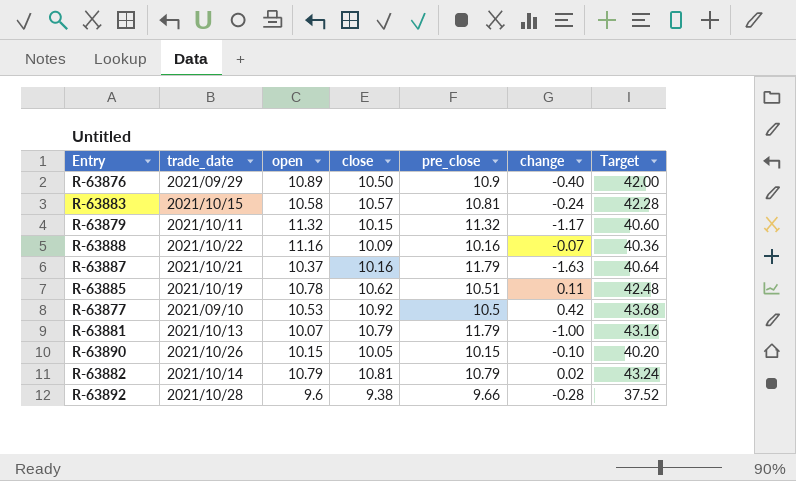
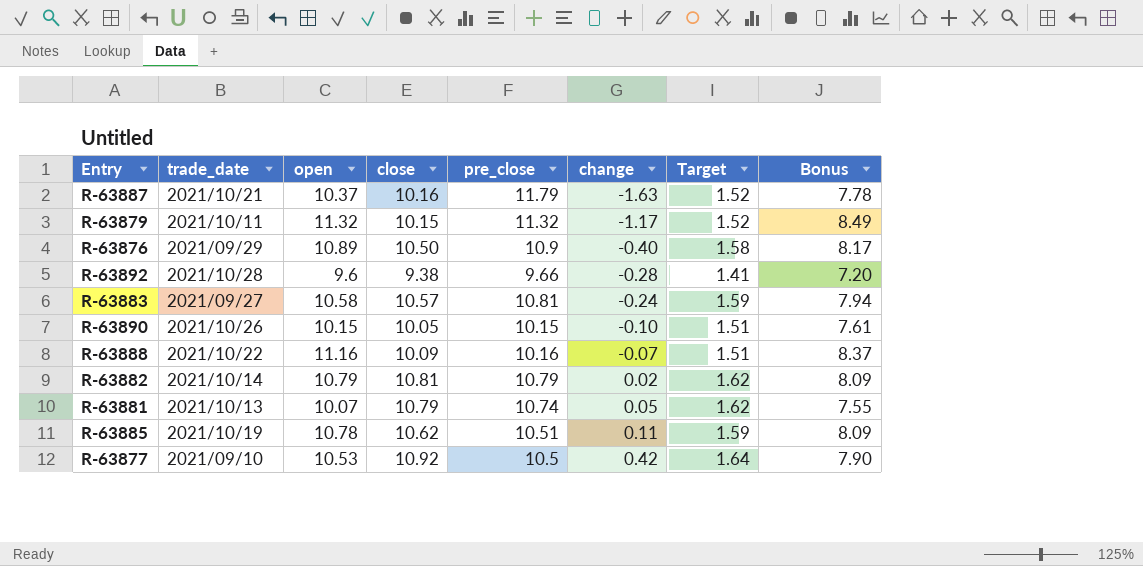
row order: none -> change ascending
column Target | formula: [close] * 4 -> [close] * 0.15
column Bonus | formula: none -> [open] * 0.75
R-63883 | trade_date: 2021/10/15 -> 2021/09/27
R-63881 | pre_close: 11.79 -> 10.74
R-63881 | change: -1.00 -> 0.05

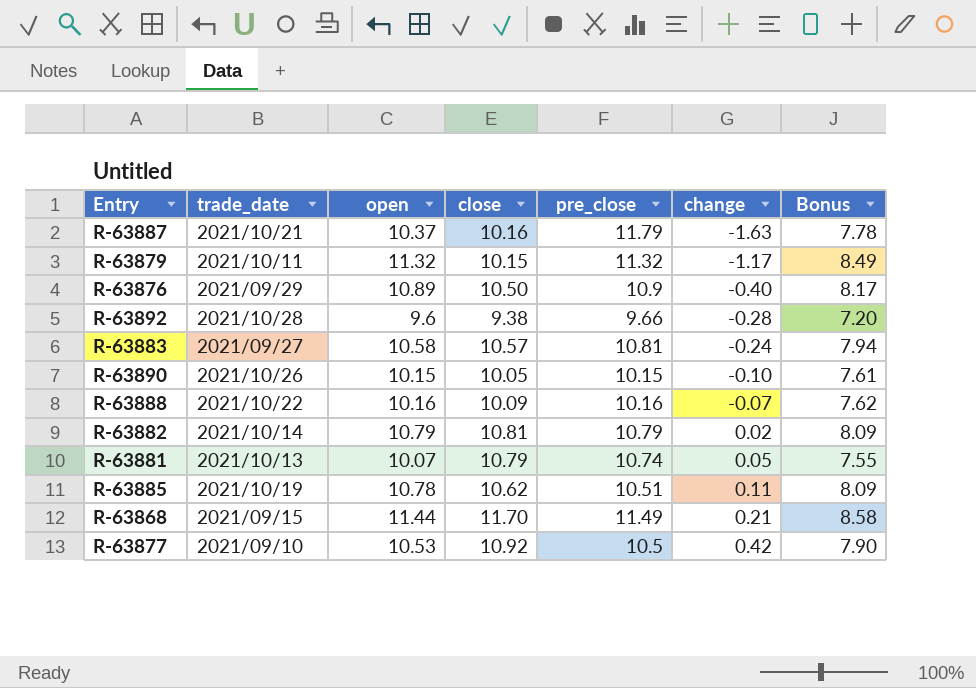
column Target | formula: [close] * 0.15 -> none
R-63888 | open: 11.16 -> 10.16
R-63888 | Bonus: 8.37 -> 7.62
row R-63868: none -> 2021/09/15 | 11.44 | 11.70 | 11.49 | 0.21 | 8.58

